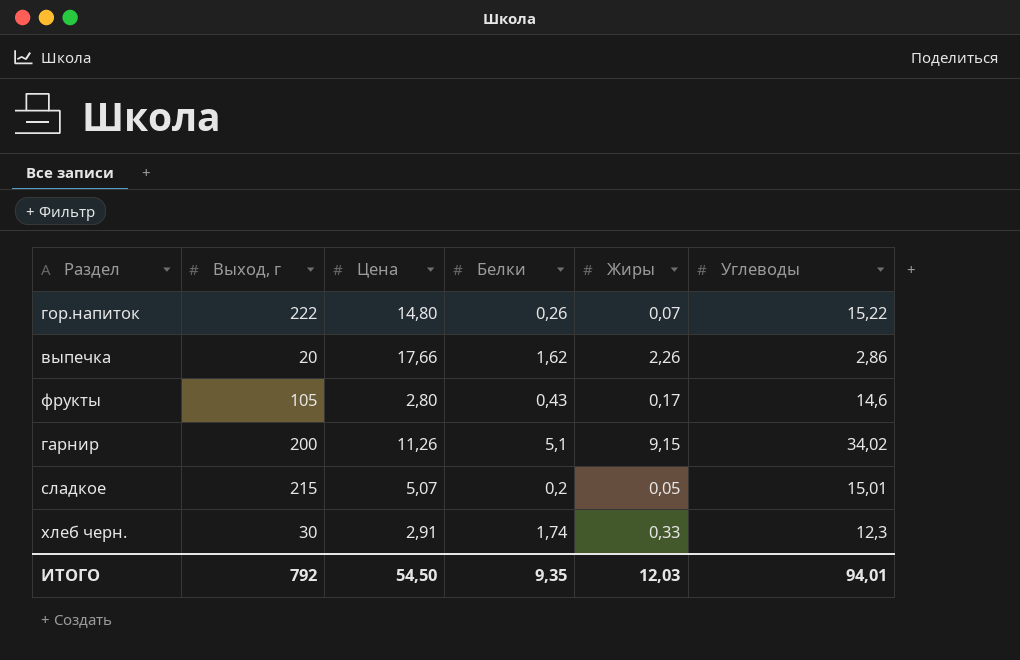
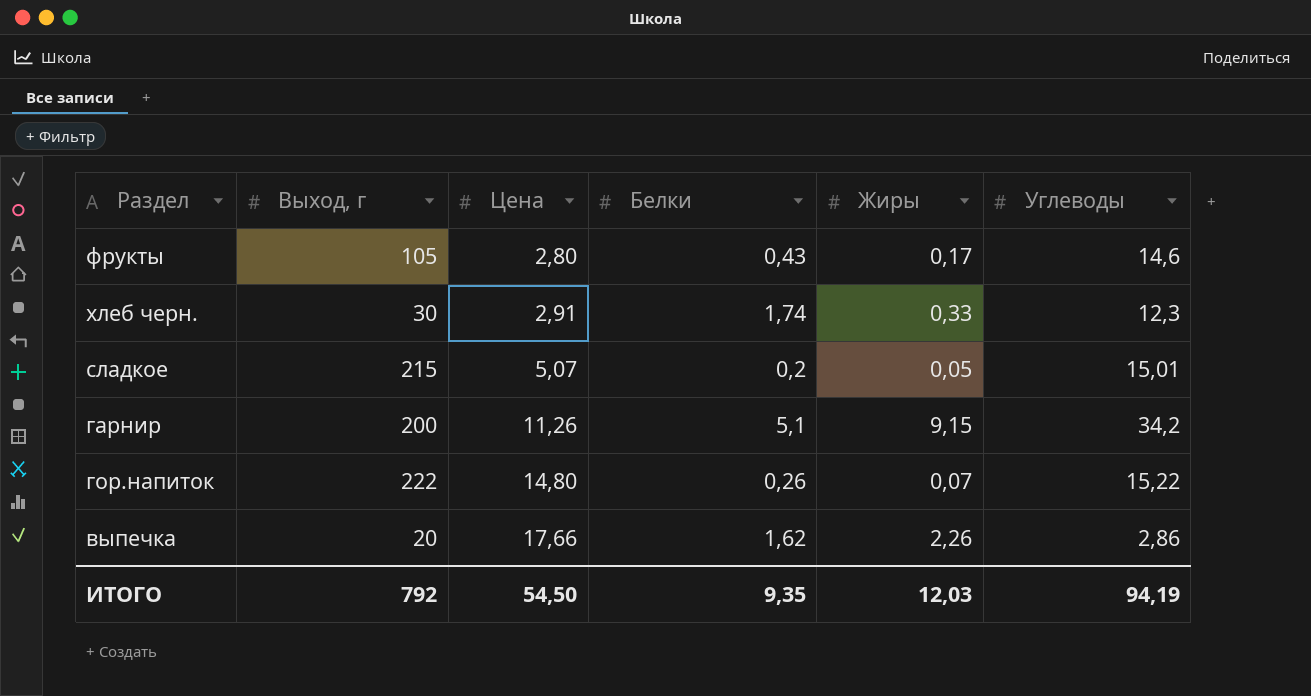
row order: none -> Цена ascending
гарнир | Углеводы: 34,02 -> 34,2
ИТОГО | Углеводы: 94,01 -> 94,19

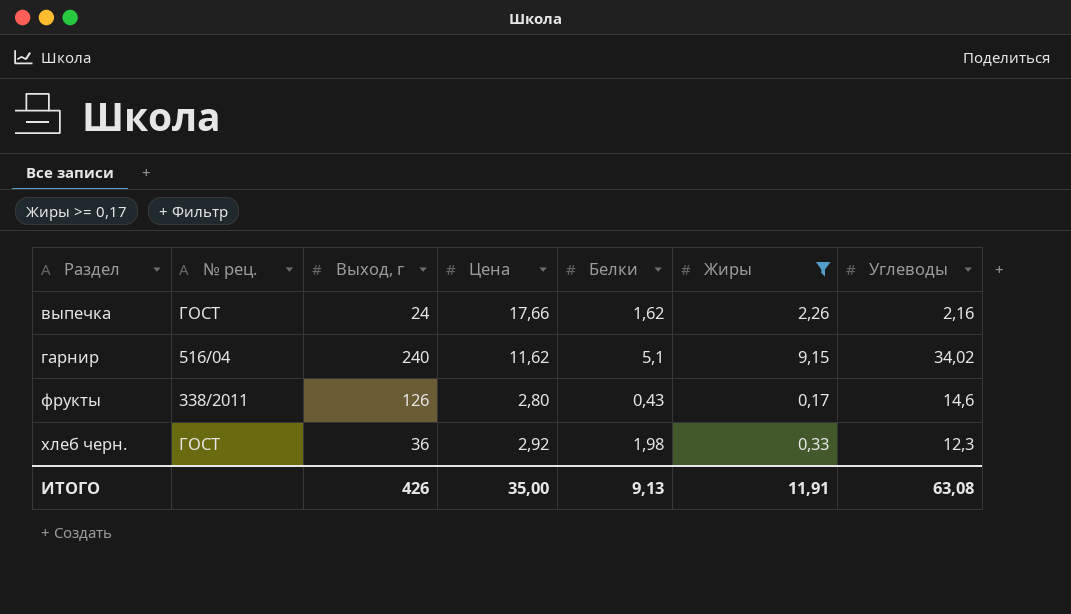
filter: none -> Жиры >= 0,17
row order: Цена ascending -> Раздел ascending
column № рец. | position: none -> 2
выпечка | Выход, г: 20 -> 24
выпечка | Углеводы: 2,86 -> 2,16
гарнир | Выход, г: 200 -> 240
гарнир | Цена: 11,26 -> 11,62
гарнир | Углеводы: 34,2 -> 34,02
фрукты | Выход, г: 105 -> 126
хлеб черн. | Выход, г: 30 -> 36
хлеб черн. | Цена: 2,91 -> 2,92
хлеб черн. | Белки: 1,74 -> 1,98
ИТОГО | Выход, г: 792 -> 426
ИТОГО | Цена: 54,50 -> 35,00
ИТОГО | Белки: 9,35 -> 9,13
ИТОГО | Жиры: 12,03 -> 11,91
ИТОГО | Углеводы: 94,19 -> 63,08

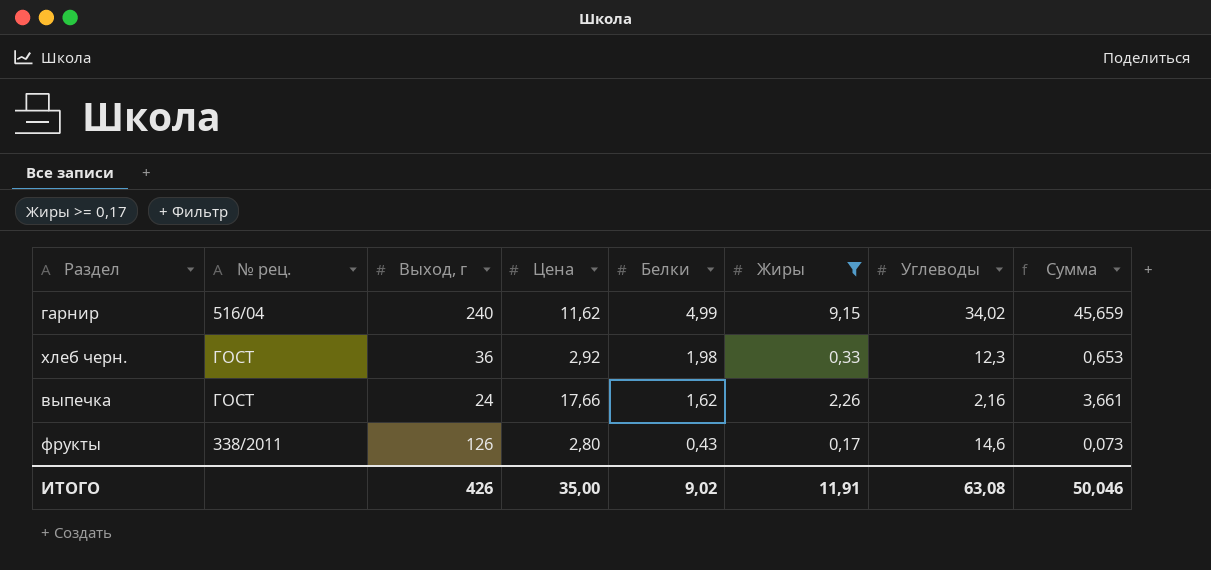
row order: Раздел ascending -> Белки descending
column Сумма | formula: none -> [Белки] * [Жиры]
гарнир | Белки: 5,1 -> 4,99
ИТОГО | Белки: 9,13 -> 9,02

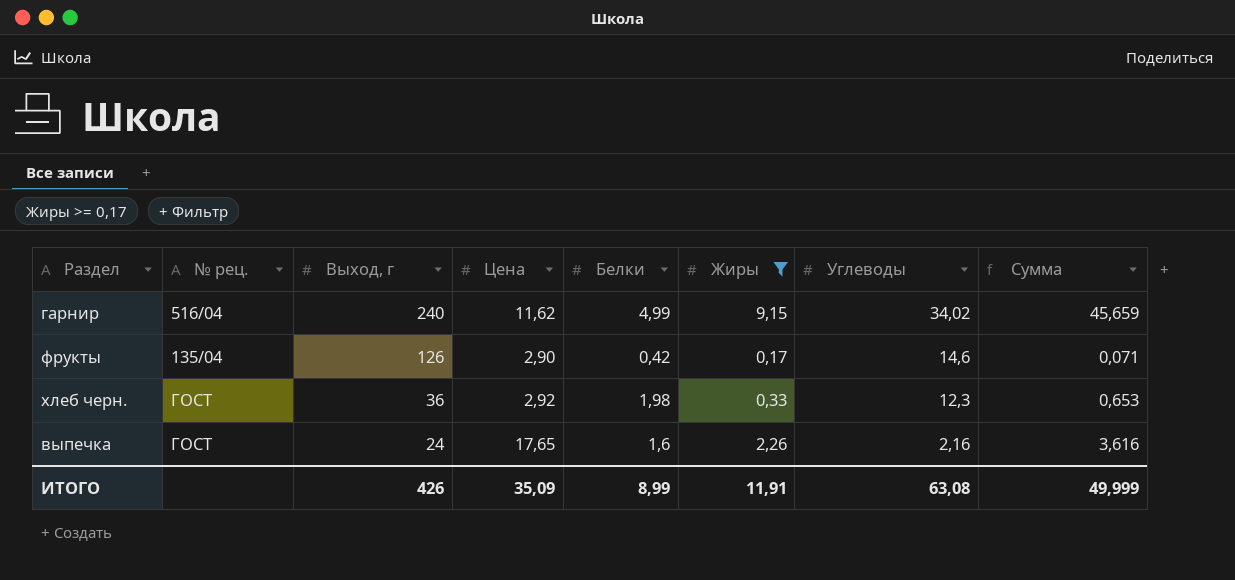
row order: Белки descending -> Выход, г descending
фрукты | № рец.: 338/2011 -> 135/04
фрукты | Цена: 2,80 -> 2,90
фрукты | Белки: 0,43 -> 0,42
фрукты | Сумма: 0,073 -> 0,071
выпечка | Цена: 17,66 -> 17,65
выпечка | Белки: 1,62 -> 1,6
выпечка | Сумма: 3,661 -> 3,616
ИТОГО | Цена: 35,00 -> 35,09
ИТОГО | Белки: 9,02 -> 8,99
ИТОГО | Сумма: 50,046 -> 49,999

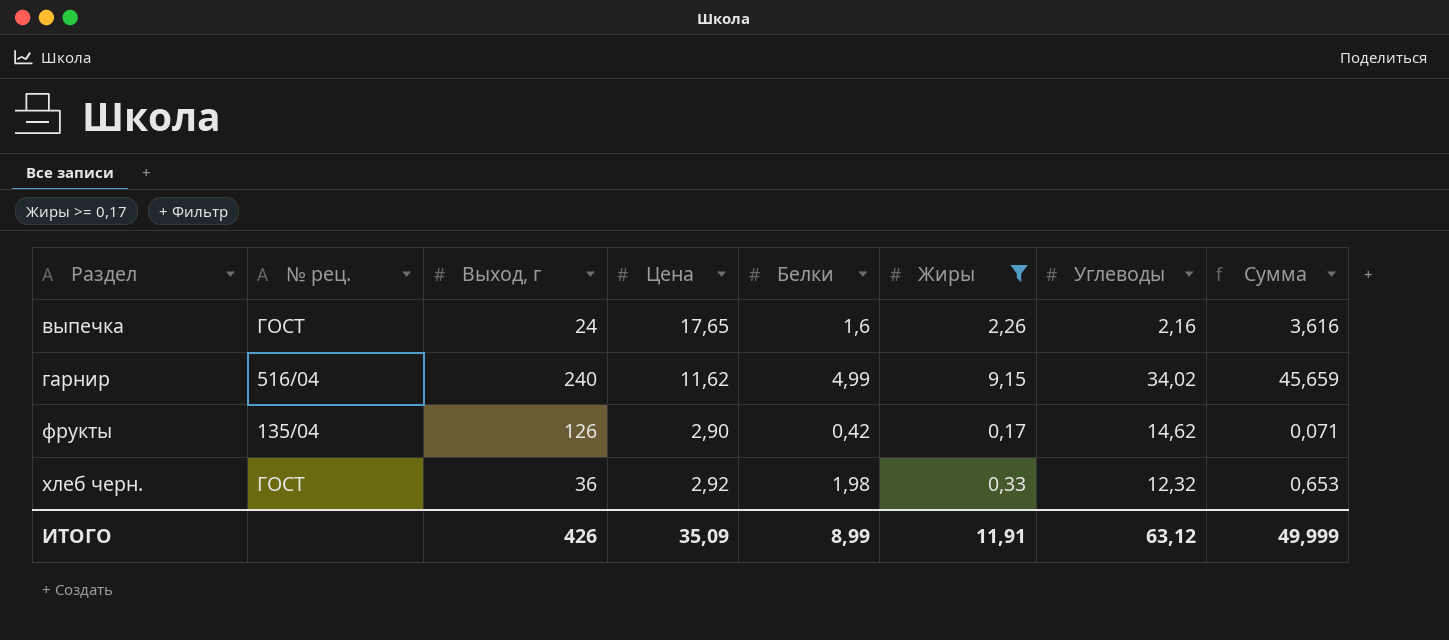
row order: Выход, г descending -> Раздел ascending
фрукты | Углеводы: 14,6 -> 14,62
хлеб черн. | Углеводы: 12,3 -> 12,32
ИТОГО | Углеводы: 63,08 -> 63,12

